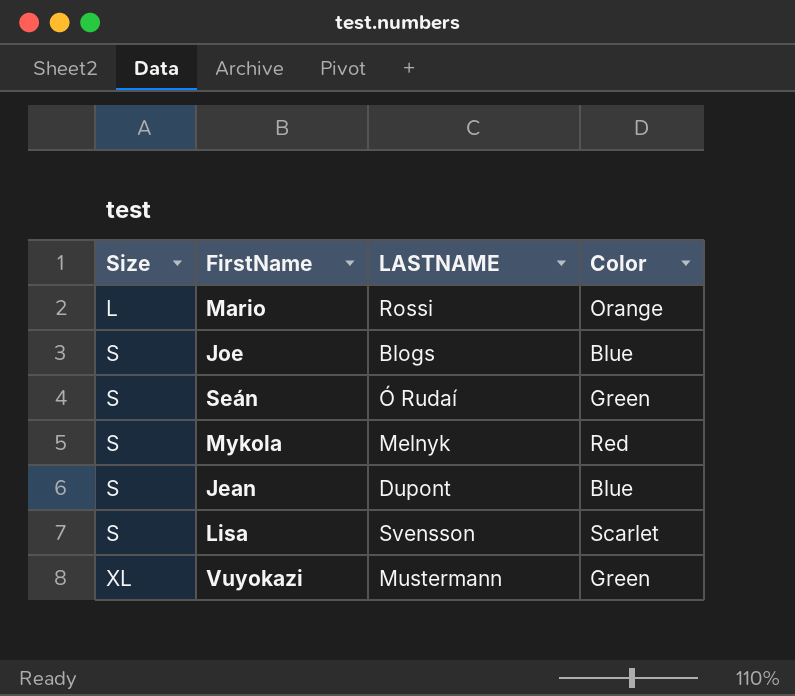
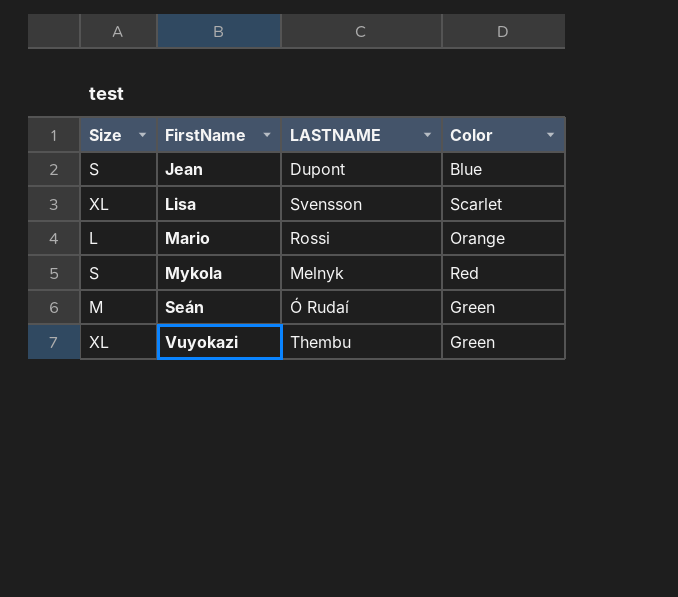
row order: Size ascending -> FirstName ascending
row Joe: S | Blogs | Blue -> none
Lisa | Size: S -> XL
Seán | Size: S -> M
Vuyokazi | LASTNAME: Mustermann -> Thembu

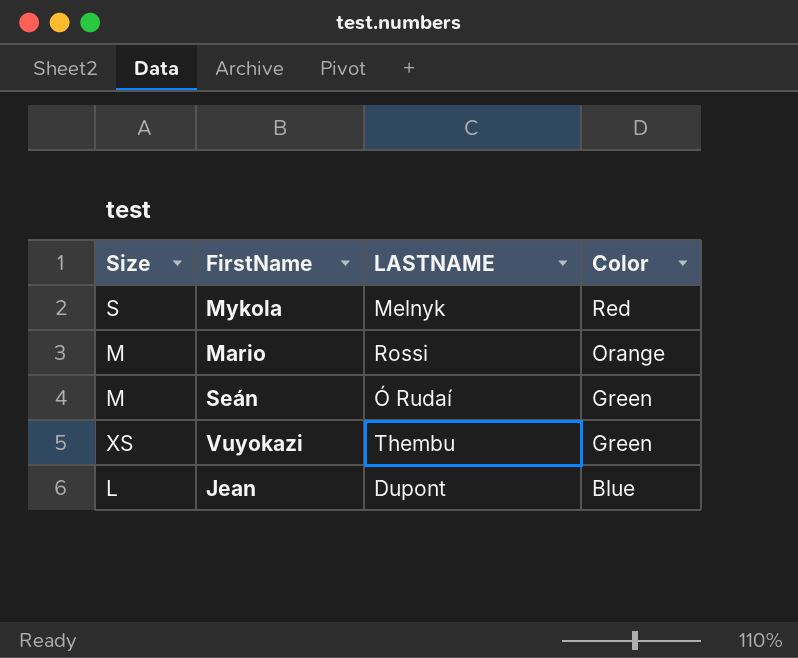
row order: FirstName ascending -> Color descending
row Lisa: XL | Svensson | Scarlet -> none
Mario | Size: L -> M
Vuyokazi | Size: XL -> XS
Jean | Size: S -> L

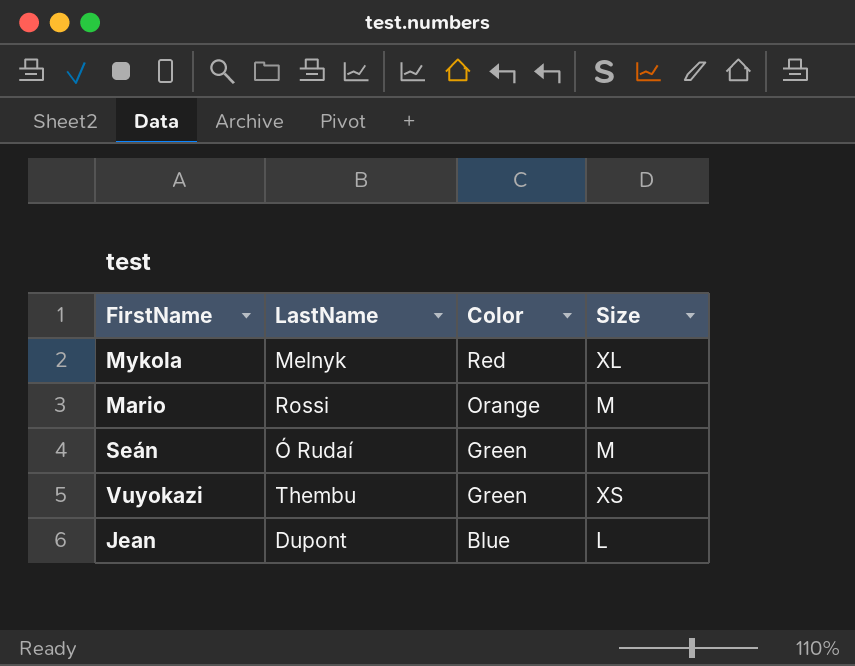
column name: LASTNAME -> LastName
column Size | position: 1 -> 4
Mykola | Size: S -> XL

